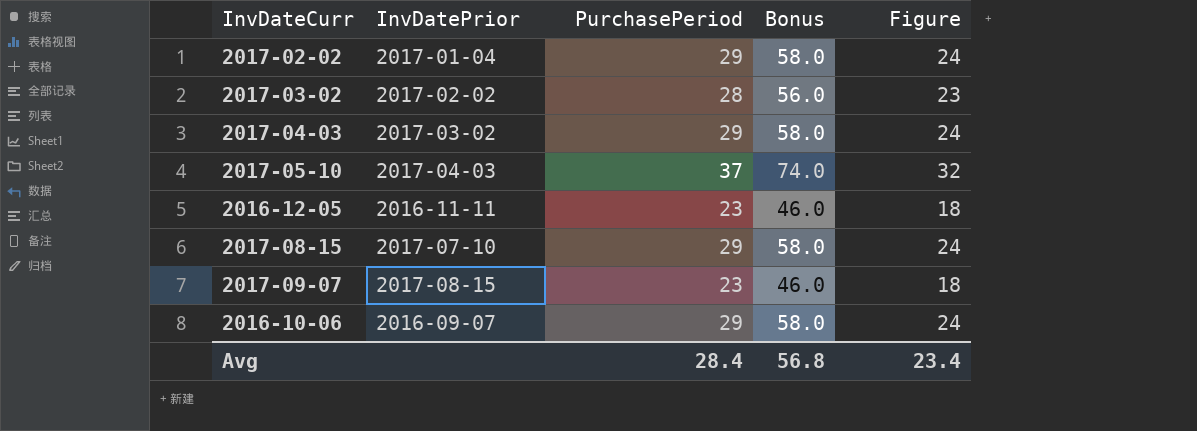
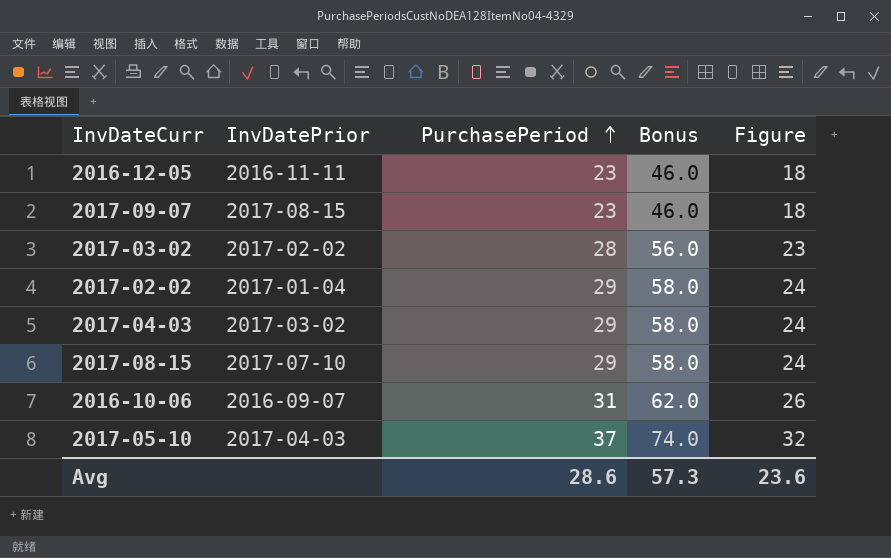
row order: none -> PurchasePeriod ascending
2016-10-06 | PurchasePeriod: 29 -> 31
2016-10-06 | Bonus: 58.0 -> 62.0
2016-10-06 | Figure: 24 -> 26
Avg | PurchasePeriod: 28.4 -> 28.6
Avg | Bonus: 56.8 -> 57.3
Avg | Figure: 23.4 -> 23.6

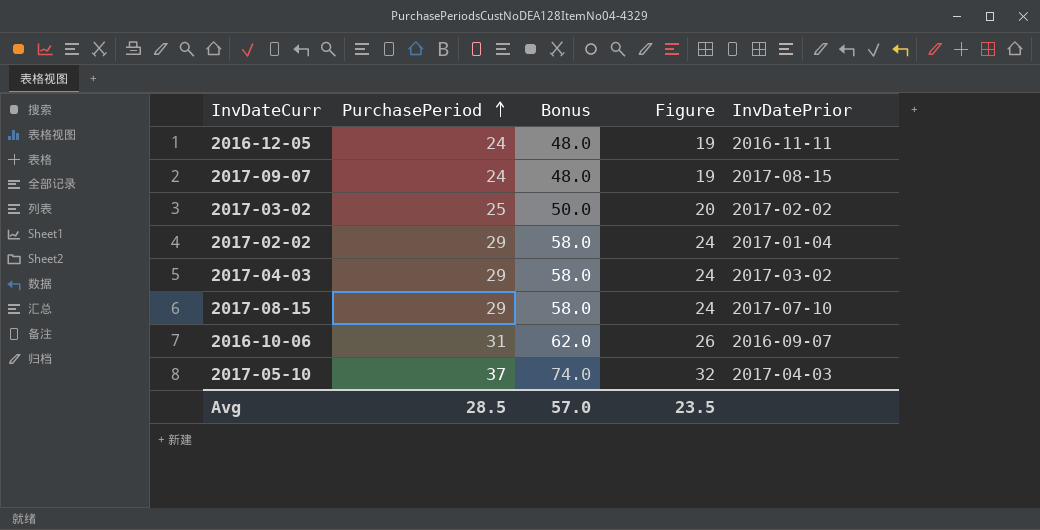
column InvDatePrior | position: 2 -> 5
2016-12-05 | PurchasePeriod: 23 -> 24
2016-12-05 | Bonus: 46.0 -> 48.0
2016-12-05 | Figure: 18 -> 19
2017-09-07 | PurchasePeriod: 23 -> 24
2017-09-07 | Bonus: 46.0 -> 48.0
2017-09-07 | Figure: 18 -> 19
2017-03-02 | PurchasePeriod: 28 -> 25
2017-03-02 | Bonus: 56.0 -> 50.0
2017-03-02 | Figure: 23 -> 20
Avg | PurchasePeriod: 28.6 -> 28.5
Avg | Bonus: 57.3 -> 57.0
Avg | Figure: 23.6 -> 23.5

